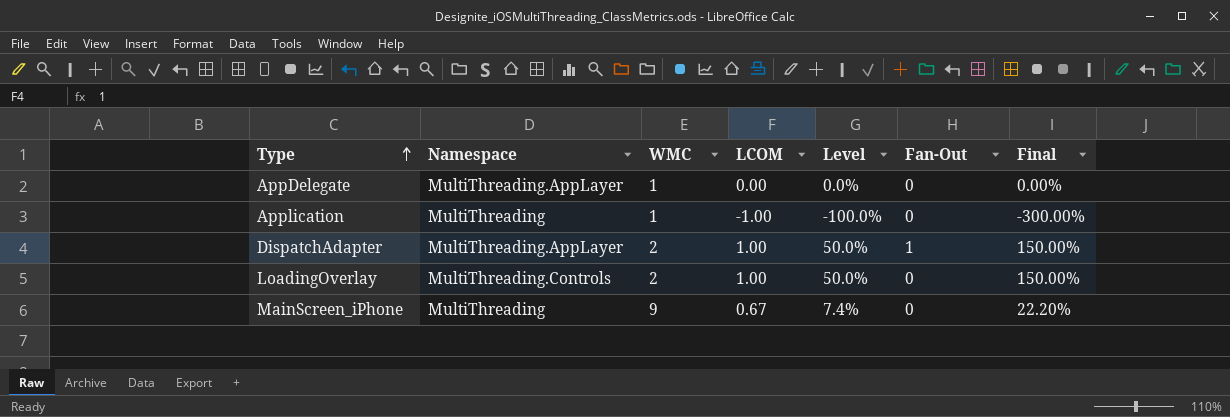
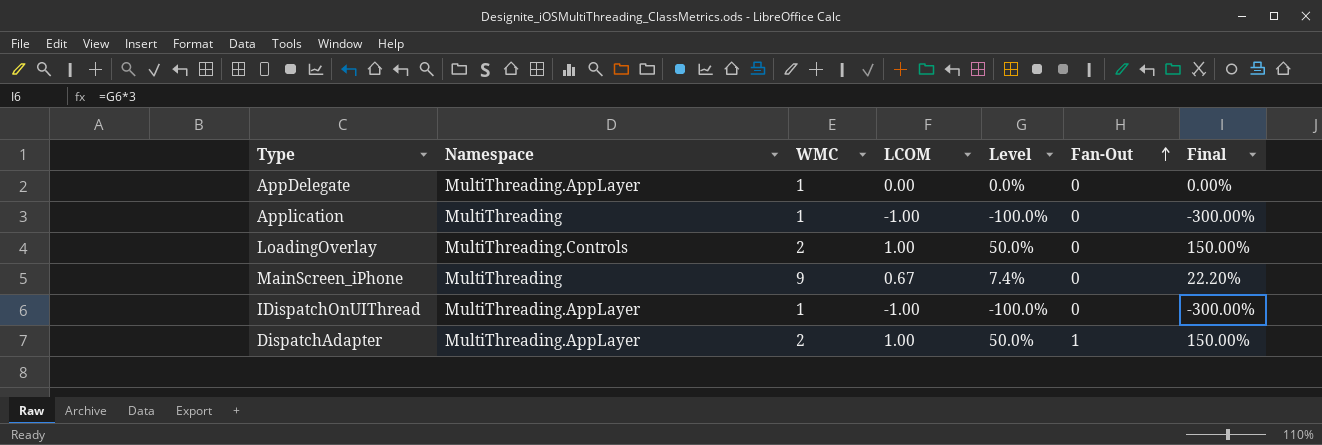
row order: Type ascending -> Fan-Out ascending
row IDispatchOnUIThread: none -> MultiThreading.AppLayer | 1 | -1.00 | -100.0% | 0 | -300.00%

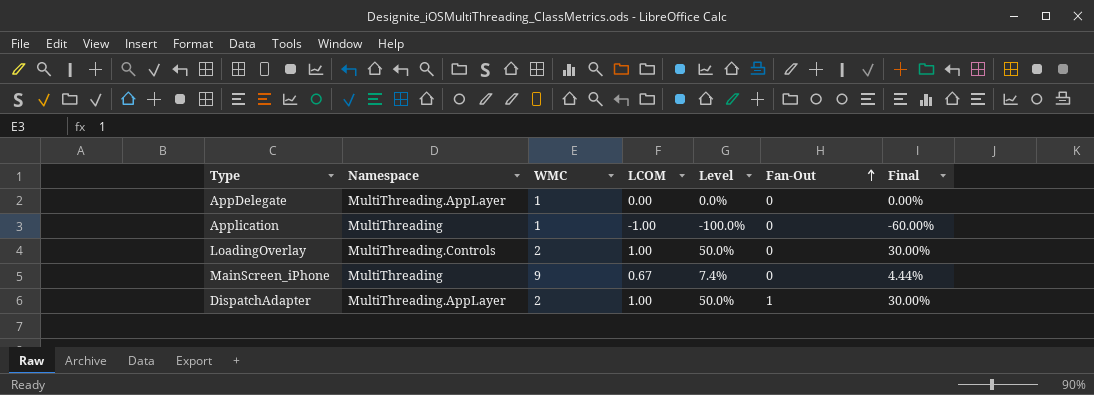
column Final | formula: [Level] * 3 -> [Level] * 0.6
row IDispatchOnUIThread: MultiThreading.AppLayer | 1 | -1.00 | -100.0% | 0 | -300.00% -> none

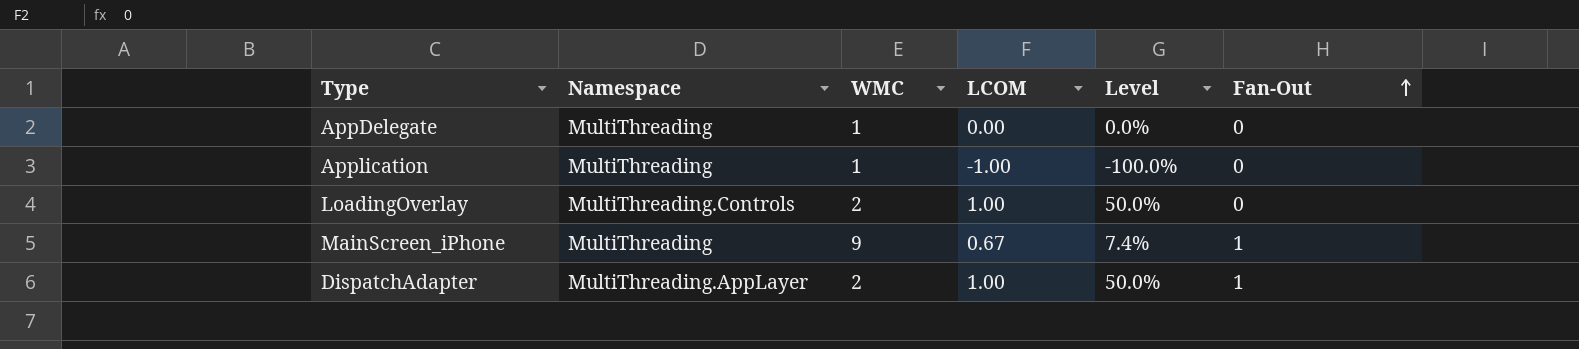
column Final | formula: [Level] * 0.6 -> none
AppDelegate | Namespace: MultiThreading.AppLayer -> MultiThreading
MainScreen_iPhone | Fan-Out: 0 -> 1

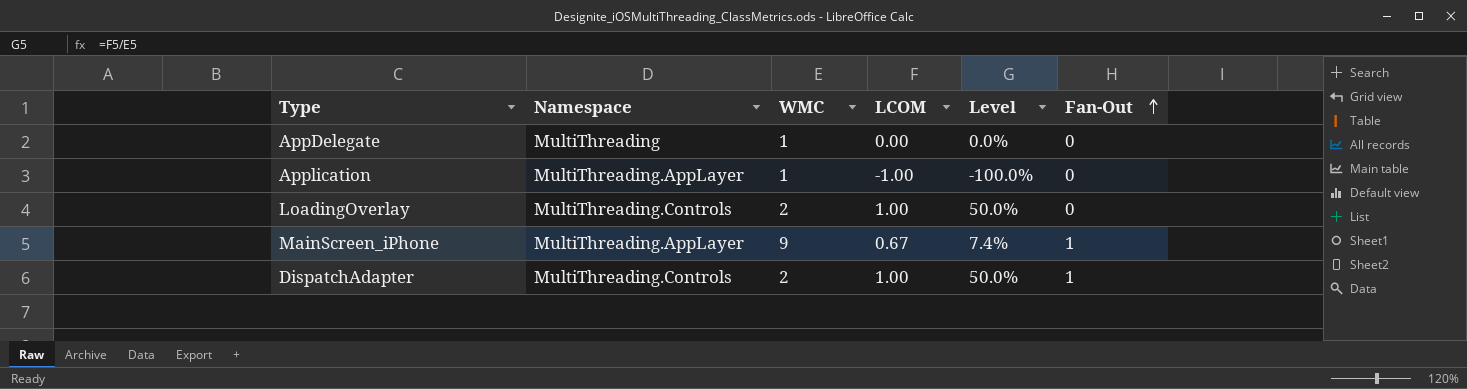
Application | Namespace: MultiThreading -> MultiThreading.AppLayer
MainScreen_iPhone | Namespace: MultiThreading -> MultiThreading.AppLayer
DispatchAdapter | Namespace: MultiThreading.AppLayer -> MultiThreading.Controls

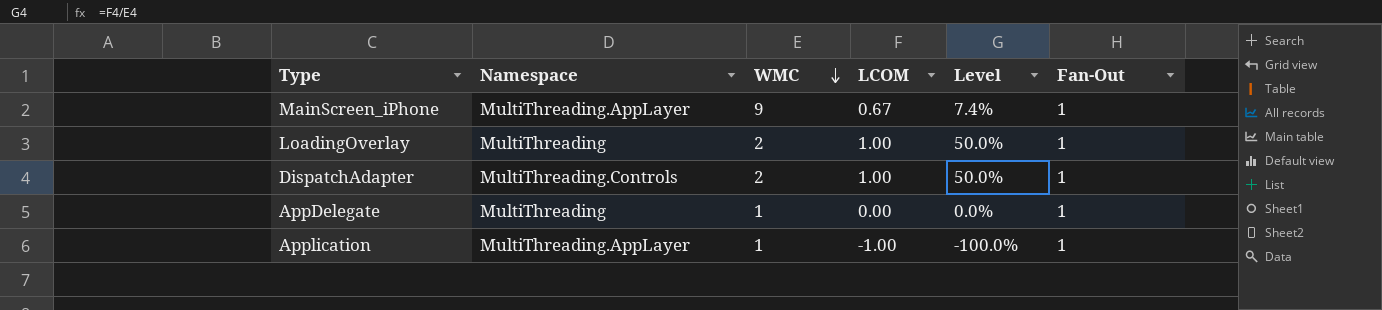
row order: Fan-Out ascending -> WMC descending
LoadingOverlay | Namespace: MultiThreading.Controls -> MultiThreading
LoadingOverlay | Fan-Out: 0 -> 1
AppDelegate | Fan-Out: 0 -> 1
Application | Fan-Out: 0 -> 1

